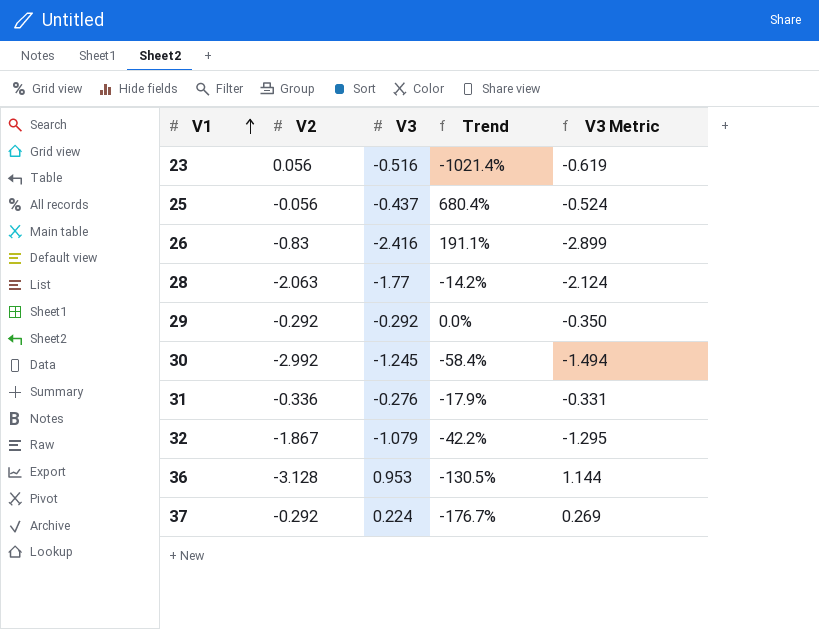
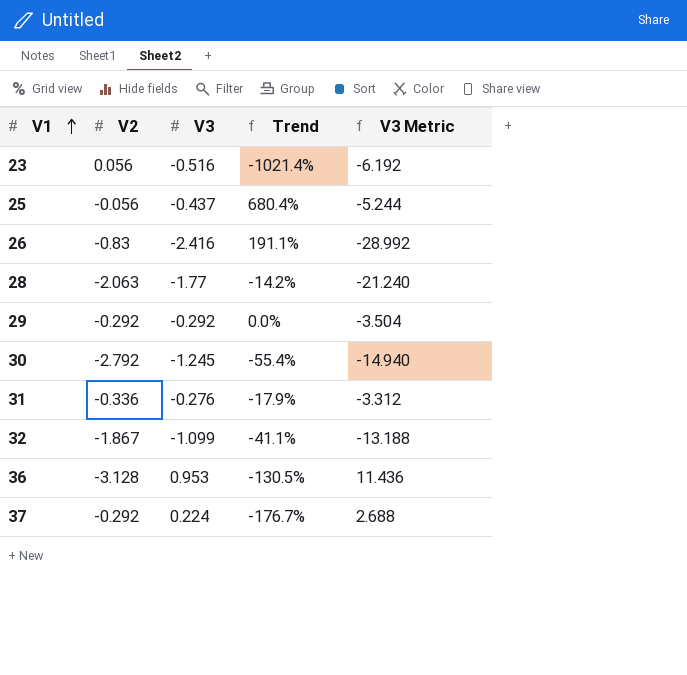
column V3 Metric | formula: [V3] * 1.2 -> [V3] * 12
30 | V2: -2.992 -> -2.792
30 | Trend: -58.4% -> -55.4%
32 | V3: -1.079 -> -1.099
32 | Trend: -42.2% -> -41.1%

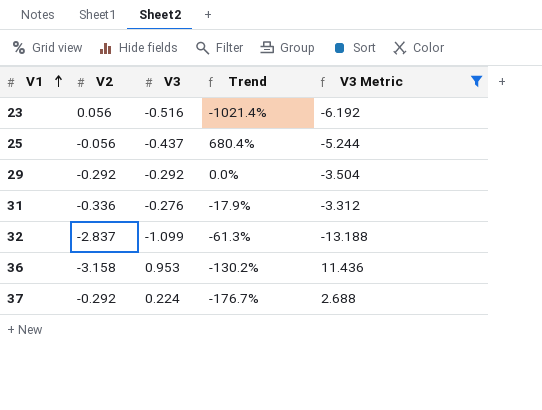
filter: none -> V3 Metric >= -13.188
32 | V2: -1.867 -> -2.837
32 | Trend: -41.1% -> -61.3%
36 | V2: -3.128 -> -3.158
36 | Trend: -130.5% -> -130.2%

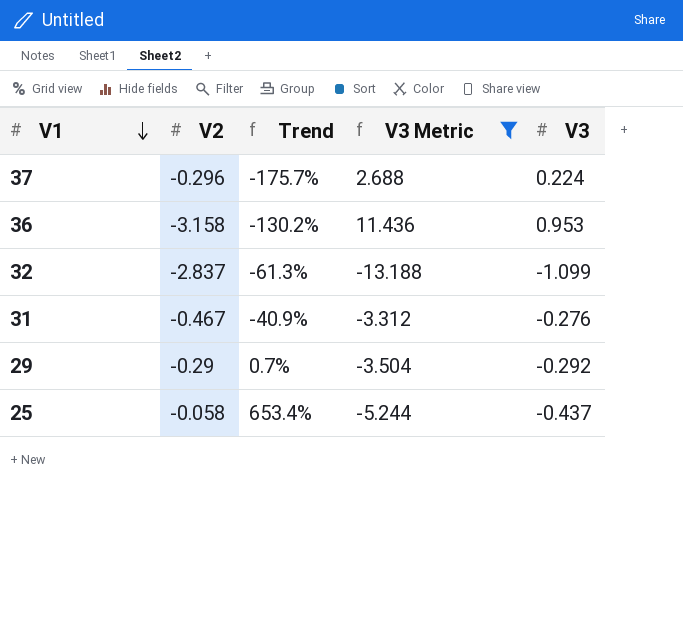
row order: V1 ascending -> V1 descending
column V3 | position: 3 -> 5
row 23: 0.056 | -0.516 | -1021.4% | -6.192 -> none
37 | V2: -0.292 -> -0.296
37 | Trend: -176.7% -> -175.7%
31 | V2: -0.336 -> -0.467
31 | Trend: -17.9% -> -40.9%
29 | V2: -0.292 -> -0.29
29 | Trend: 0.0% -> 0.7%
25 | V2: -0.056 -> -0.058
25 | Trend: 680.4% -> 653.4%

